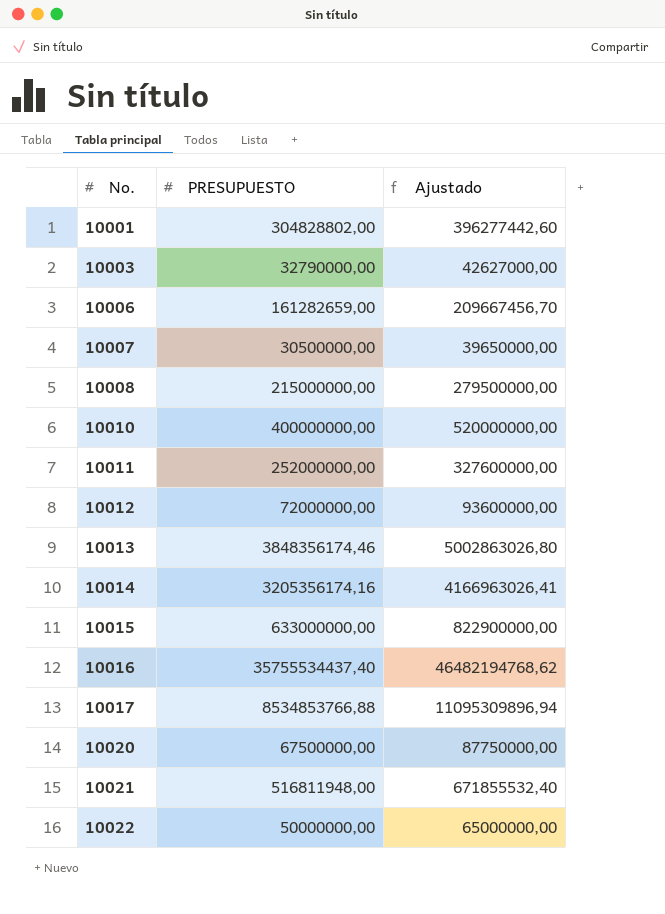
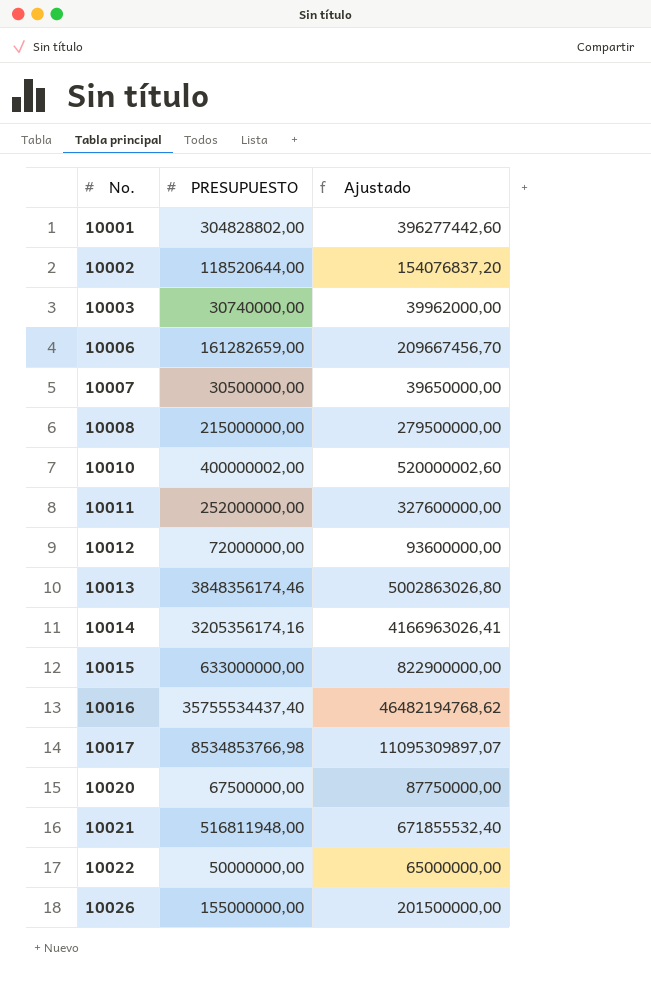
row 10002: none -> 118520644,00 | 154076837,20
10003 | PRESUPUESTO: 32790000,00 -> 30740000,00
10003 | Ajustado: 42627000,00 -> 39962000,00
10010 | PRESUPUESTO: 400000000,00 -> 400000002,00
10010 | Ajustado: 520000000,00 -> 520000002,60
10017 | PRESUPUESTO: 8534853766,88 -> 8534853766,98
10017 | Ajustado: 11095309896,94 -> 11095309897,07
row 10026: none -> 155000000,00 | 201500000,00

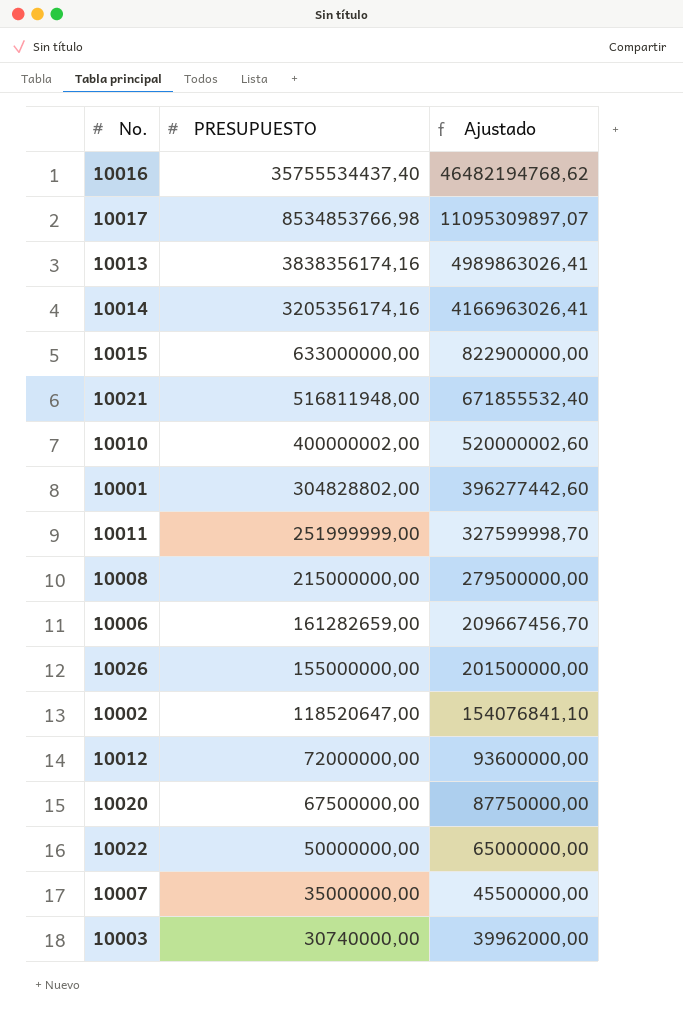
row order: No. ascending -> PRESUPUESTO descending
10013 | PRESUPUESTO: 3848356174,46 -> 3838356174,16
10013 | Ajustado: 5002863026,80 -> 4989863026,41
10011 | PRESUPUESTO: 252000000,00 -> 251999999,00
10011 | Ajustado: 327600000,00 -> 327599998,70
10002 | PRESUPUESTO: 118520644,00 -> 118520647,00
10002 | Ajustado: 154076837,20 -> 154076841,10
10007 | PRESUPUESTO: 30500000,00 -> 35000000,00
10007 | Ajustado: 39650000,00 -> 45500000,00

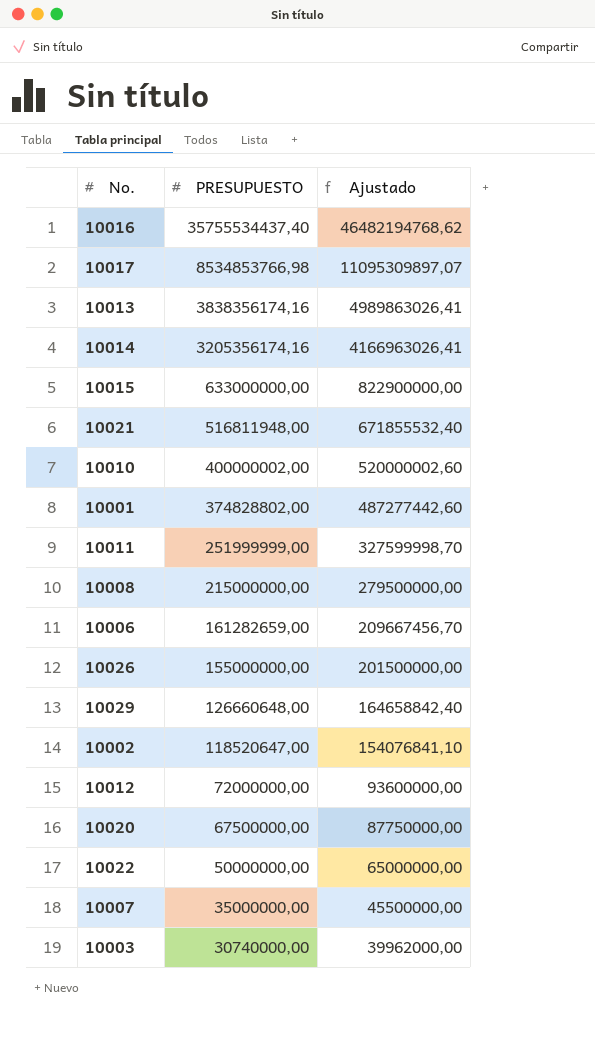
10001 | PRESUPUESTO: 304828802,00 -> 374828802,00
10001 | Ajustado: 396277442,60 -> 487277442,60
row 10029: none -> 126660648,00 | 164658842,40

